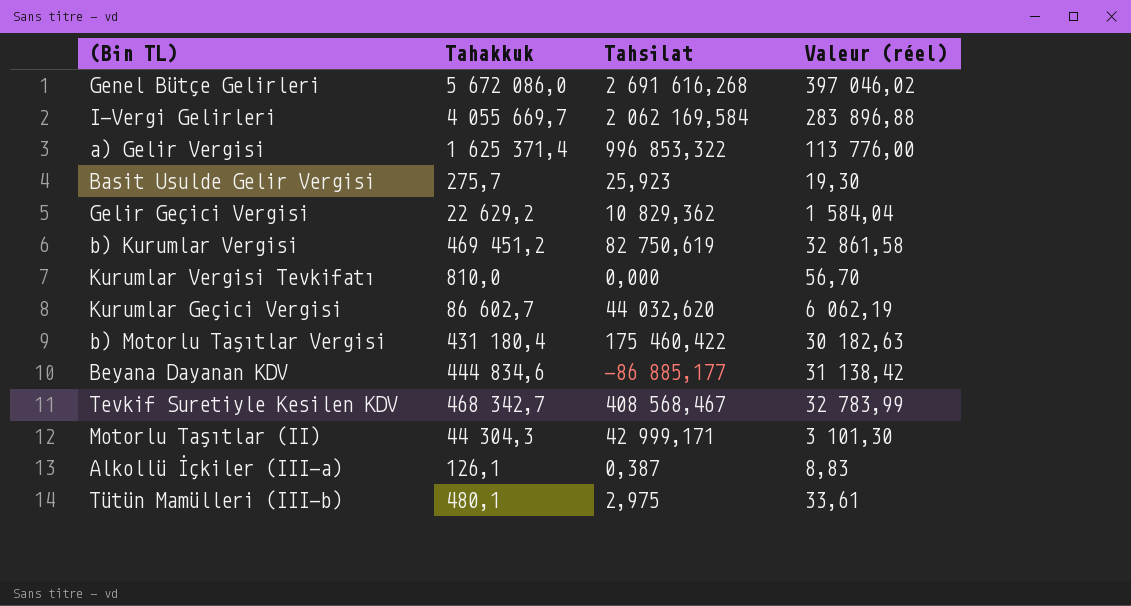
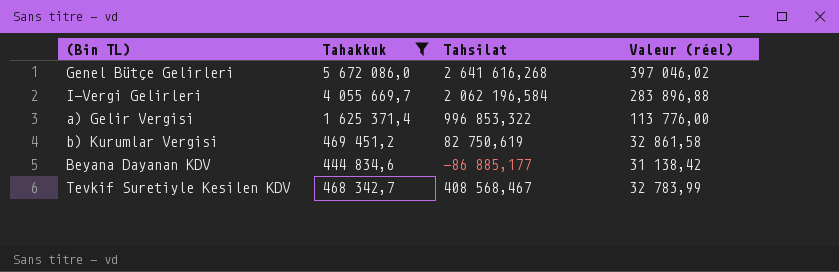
filter: none -> Tahakkuk >= 444 834,6
Genel Bütçe Gelirleri | Tahsilat: 2 691 616,268 -> 2 641 616,268
I-Vergi Gelirleri | Tahsilat: 2 062 169,584 -> 2 062 196,584

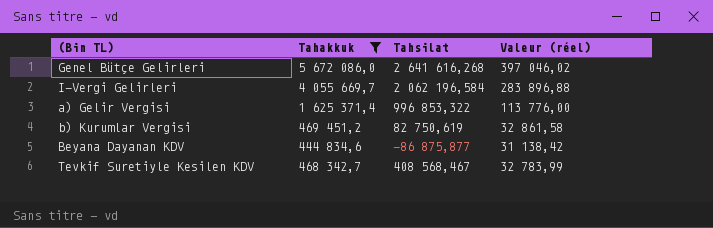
Beyana Dayanan KDV | Tahsilat: -86 885,177 -> -86 875,877

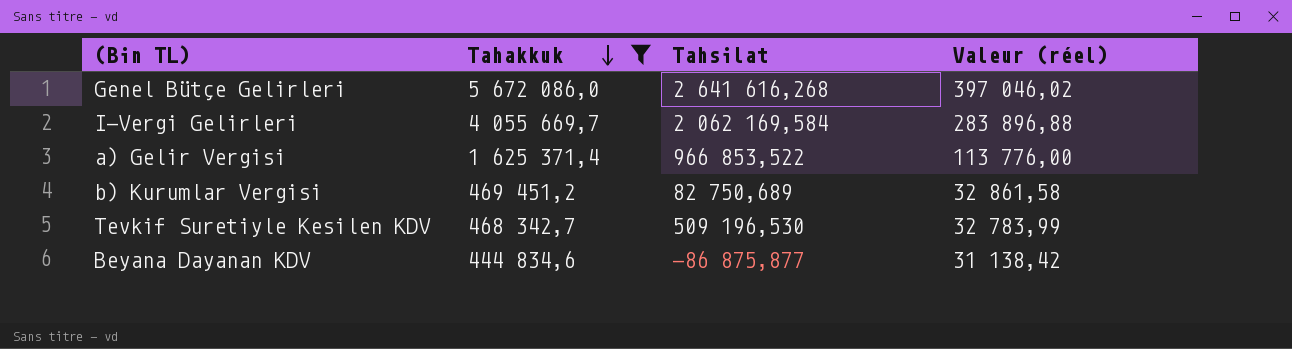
row order: none -> Tahakkuk descending
I-Vergi Gelirleri | Tahsilat: 2 062 196,584 -> 2 062 169,584
a) Gelir Vergisi | Tahsilat: 996 853,322 -> 966 853,522
b) Kurumlar Vergisi | Tahsilat: 82 750,619 -> 82 750,689
Tevkif Suretiyle Kesilen KDV | Tahsilat: 408 568,467 -> 509 196,530

